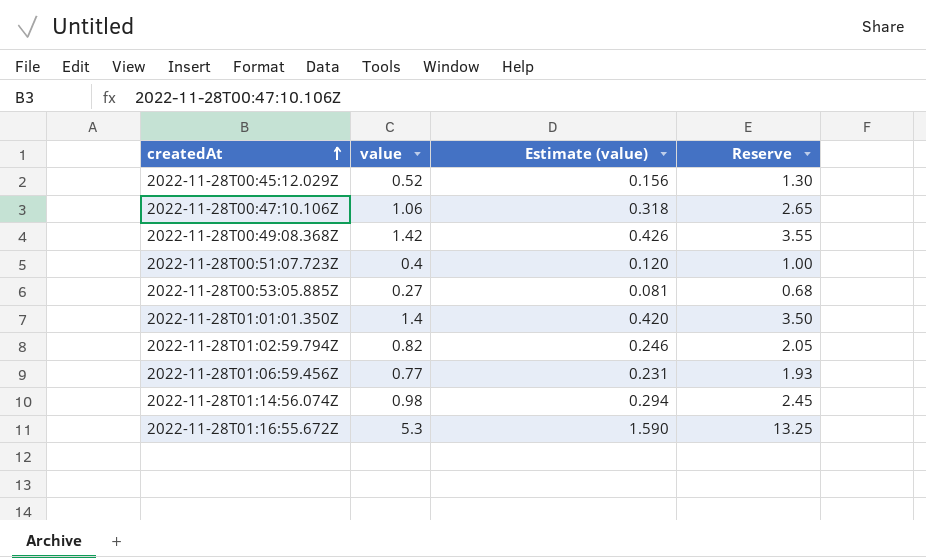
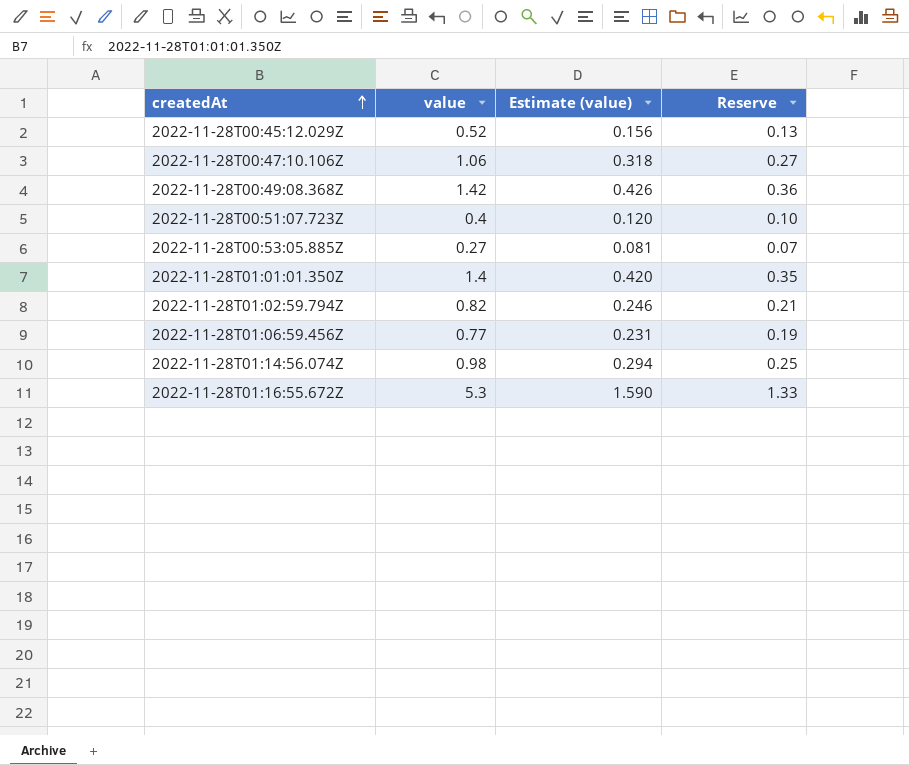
column Reserve | formula: [value] * 2.5 -> [value] * 0.25

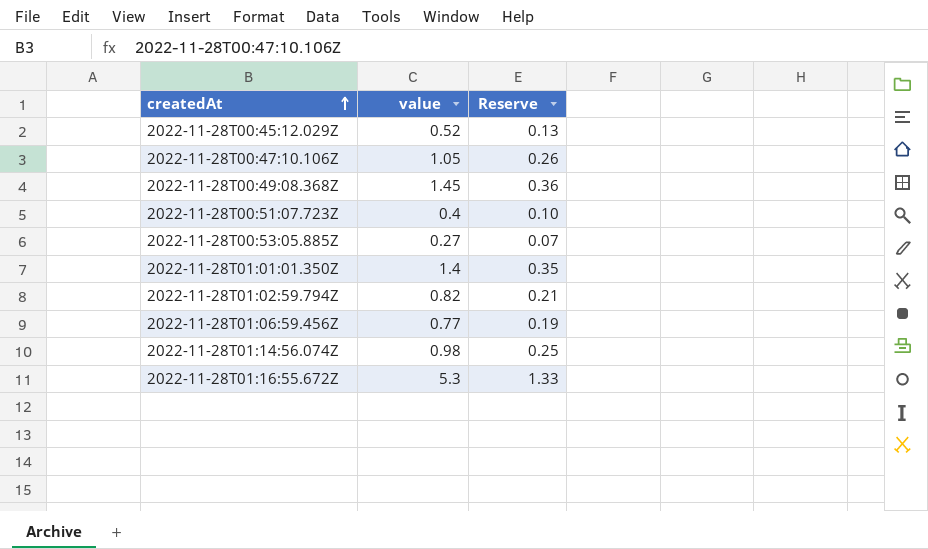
column Estimate (value) | formula: [value] * 0.3 -> none
2022-11-28T00:47:10.106Z | value: 1.06 -> 1.05
2022-11-28T00:47:10.106Z | Reserve: 0.27 -> 0.26
2022-11-28T00:49:08.368Z | value: 1.42 -> 1.45

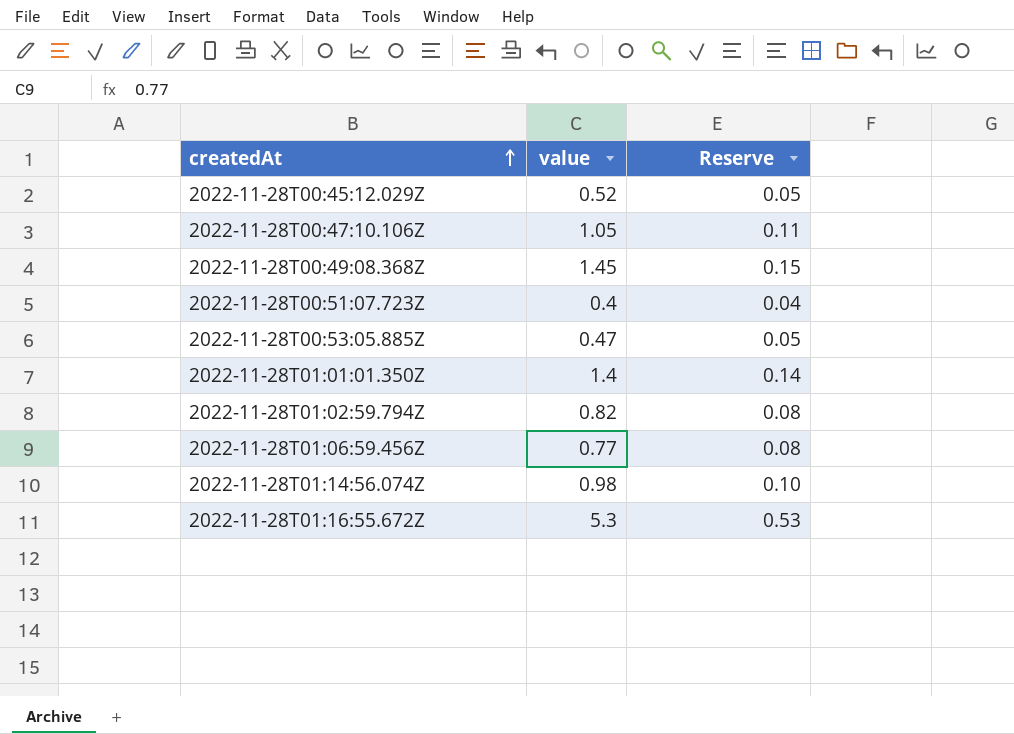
column Reserve | formula: [value] * 0.25 -> [value] * 0.1
2022-11-28T00:53:05.885Z | value: 0.27 -> 0.47

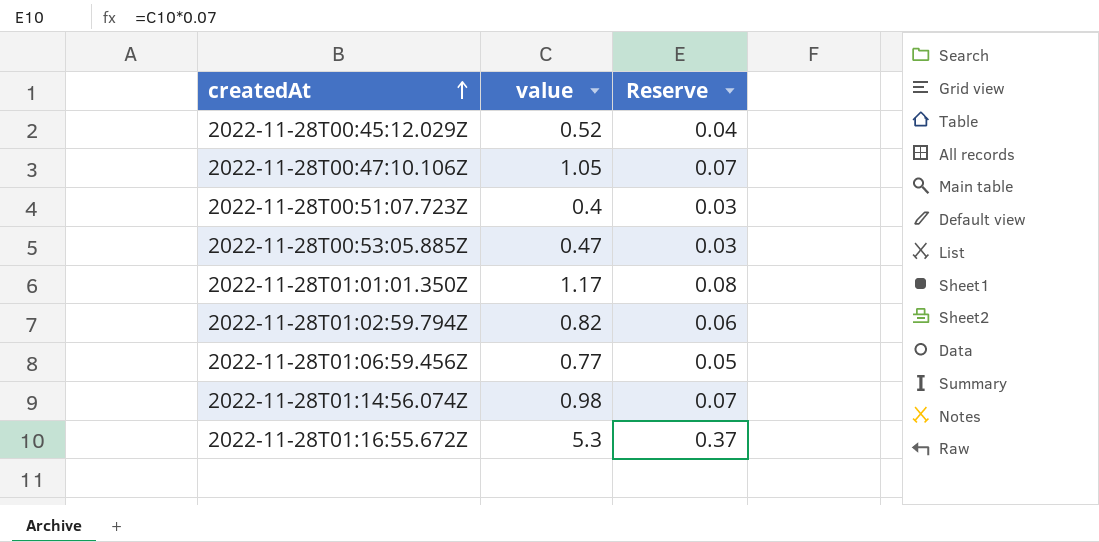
column Reserve | formula: [value] * 0.1 -> [value] * 0.07
row 2022-11-28T00:49:08.368Z: 1.45 | 0.15 -> none
2022-11-28T01:01:01.350Z | value: 1.4 -> 1.17

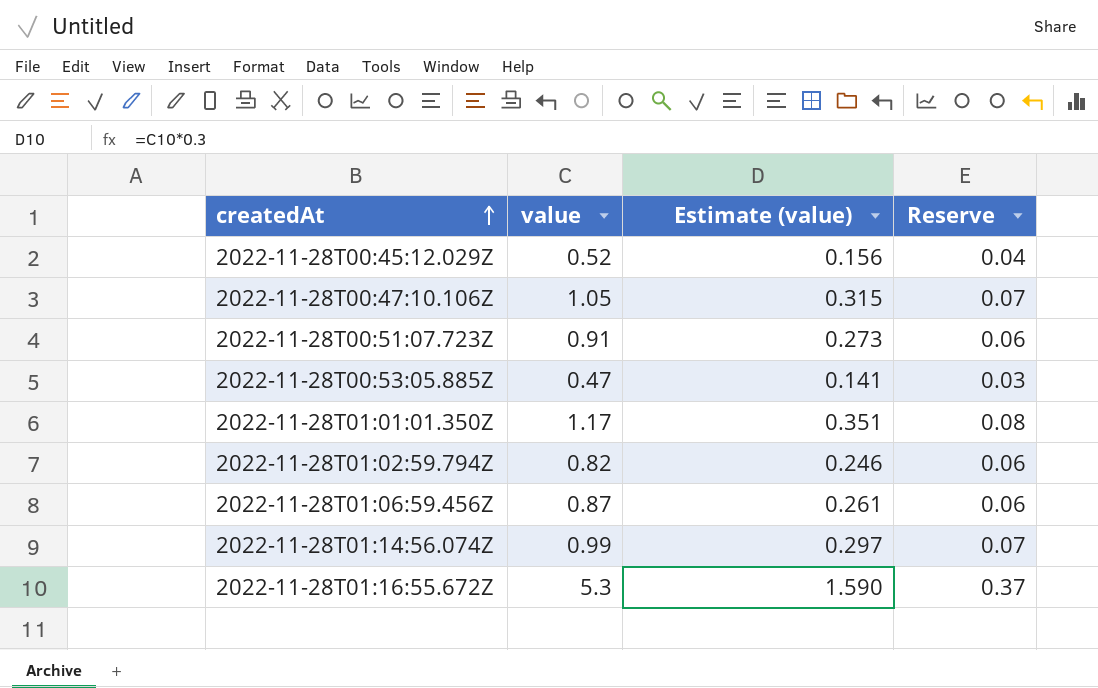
column Estimate (value) | formula: none -> [value] * 0.3
2022-11-28T00:51:07.723Z | value: 0.4 -> 0.91
2022-11-28T00:51:07.723Z | Reserve: 0.03 -> 0.06
2022-11-28T01:06:59.456Z | value: 0.77 -> 0.87
2022-11-28T01:06:59.456Z | Reserve: 0.05 -> 0.06
2022-11-28T01:14:56.074Z | value: 0.98 -> 0.99

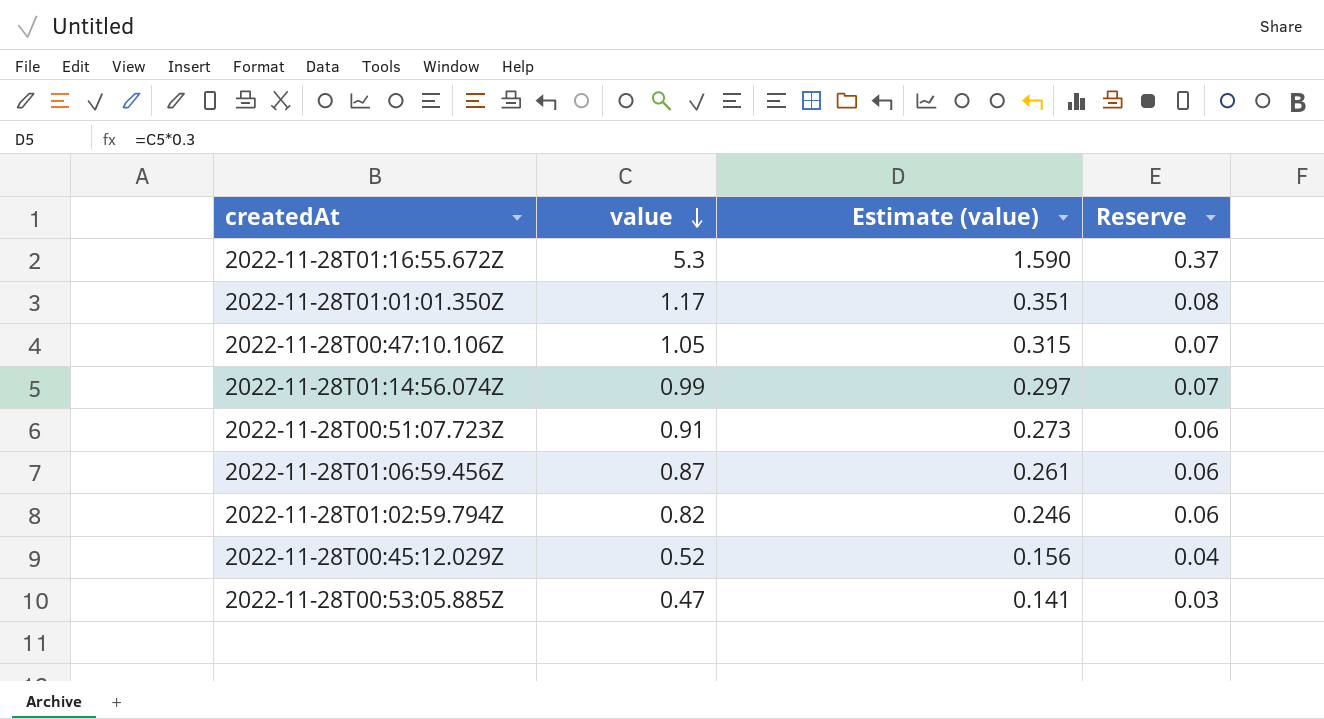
row order: createdAt ascending -> value descending

